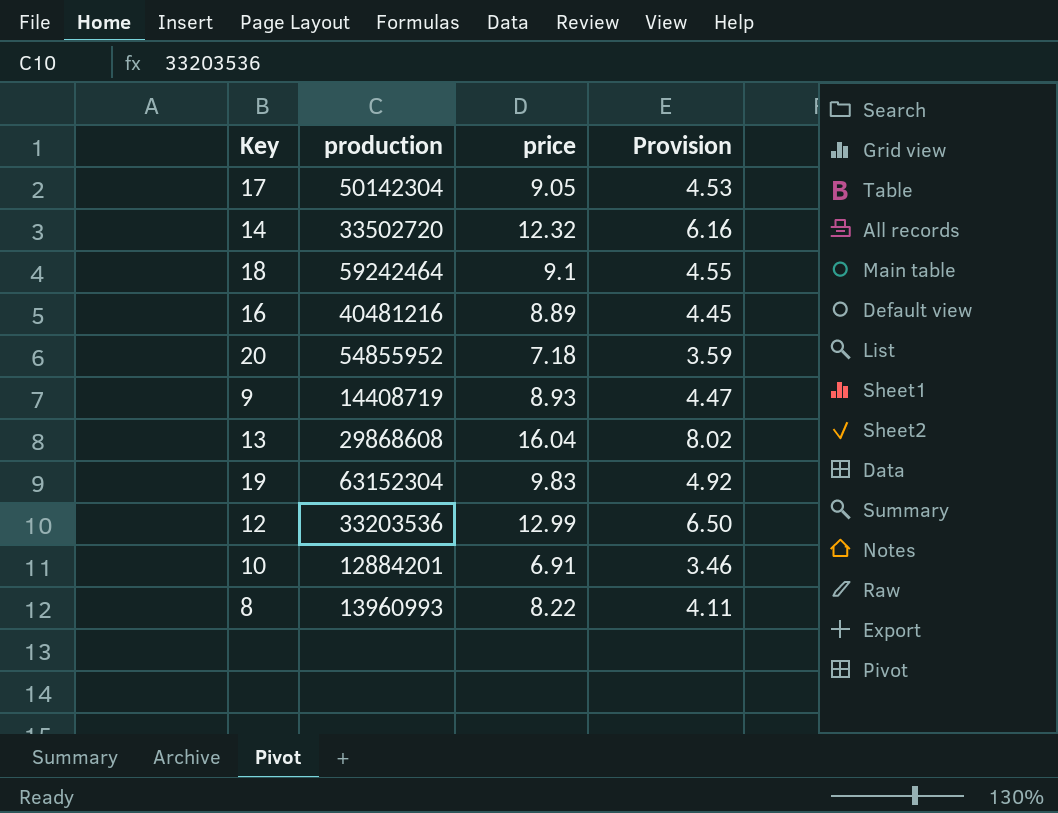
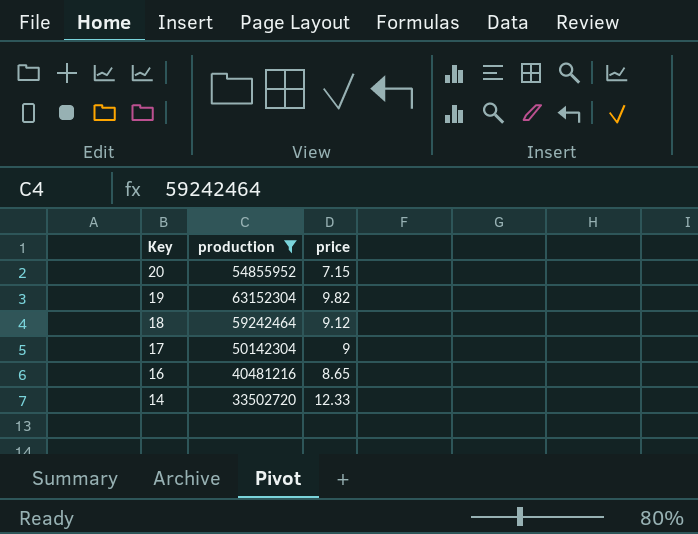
filter: none -> production >= 33502720
row order: none -> Key descending
column Provision | formula: [price] * 0.5 -> none
20 | price: 7.18 -> 7.15
19 | price: 9.83 -> 9.82
18 | price: 9.1 -> 9.12
17 | price: 9.05 -> 9
16 | price: 8.89 -> 8.65
14 | price: 12.32 -> 12.33

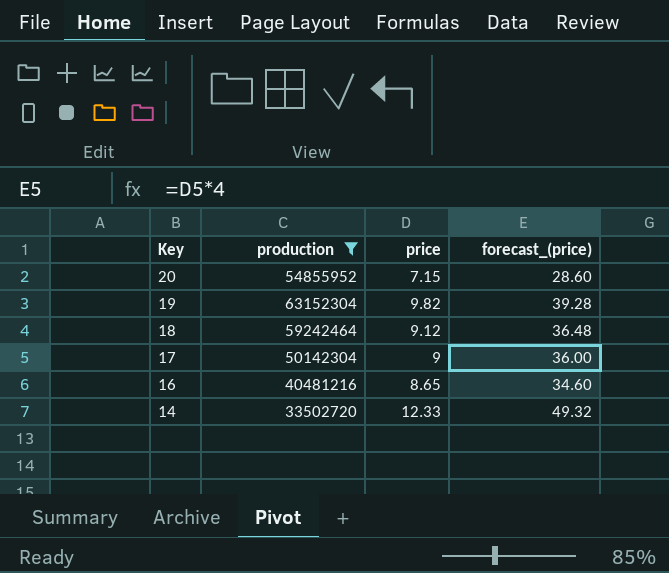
column forecast_(price) | formula: none -> [price] * 4

